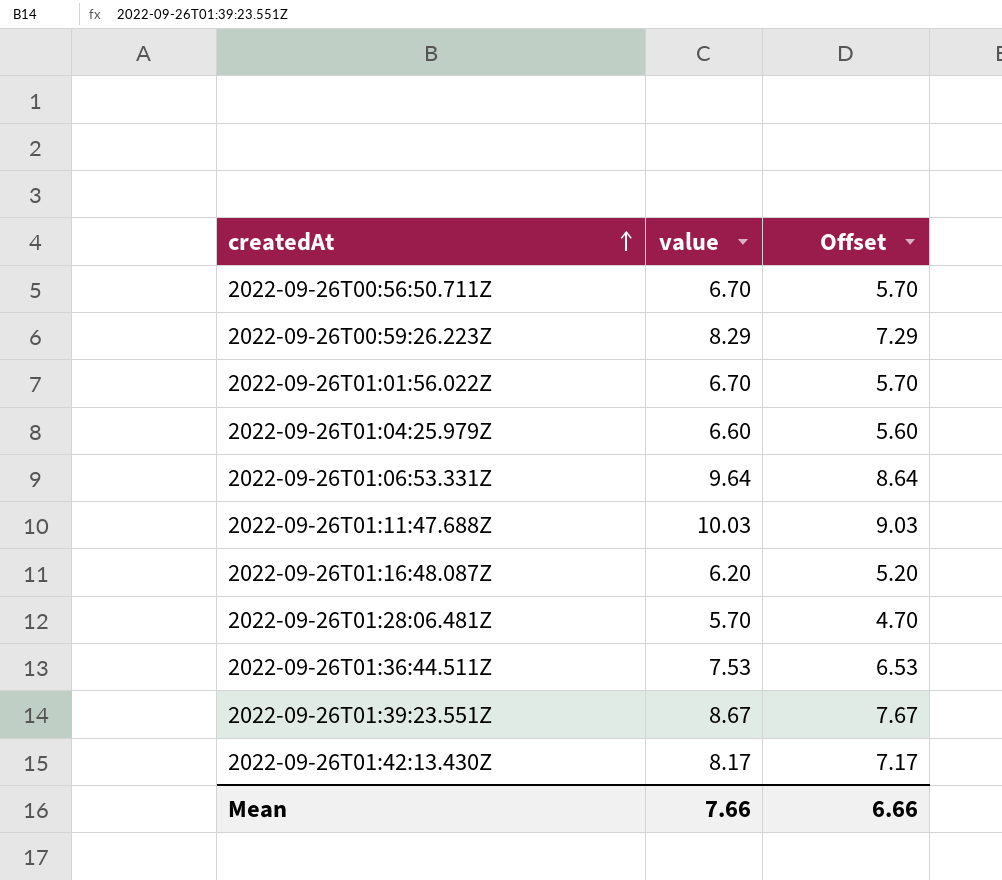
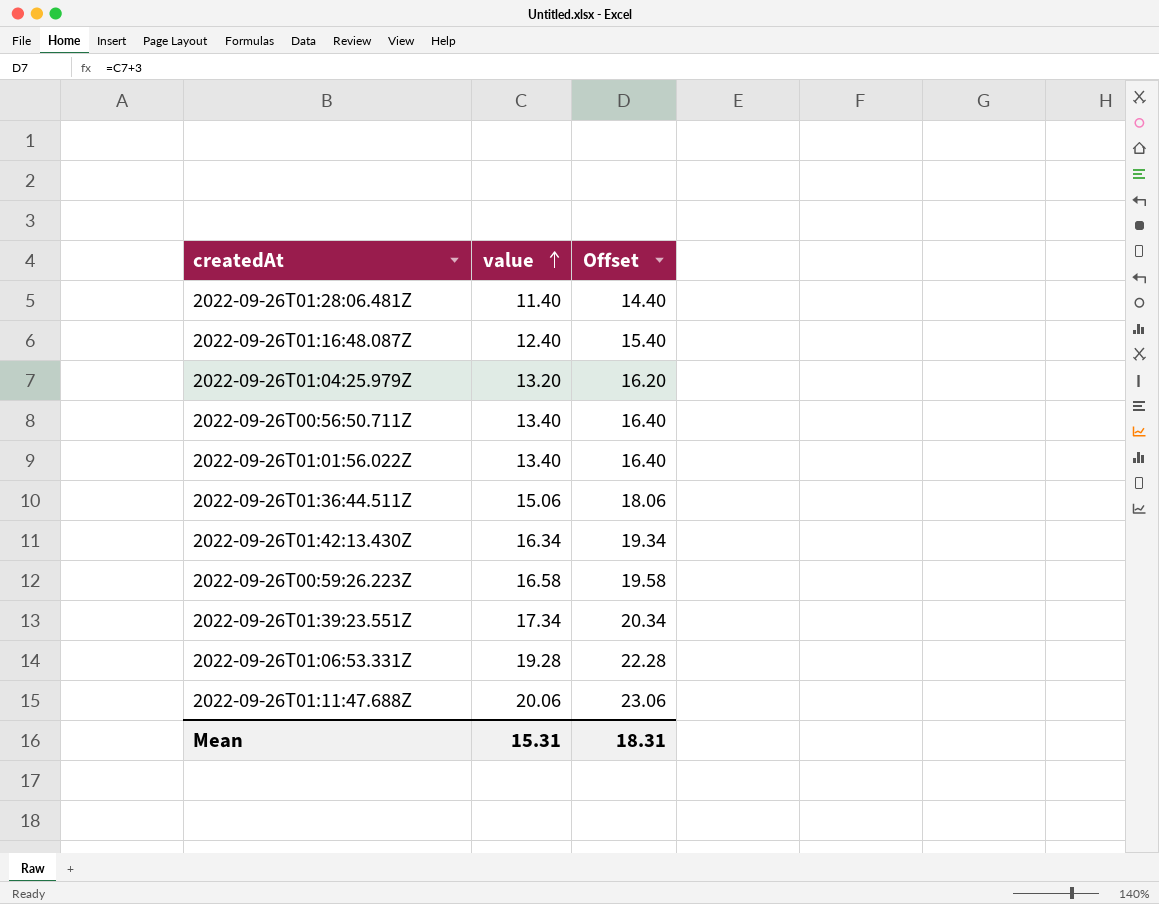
row order: createdAt ascending -> value ascending
column Offset | formula: [value] - 1 -> [value] + 3
2022-09-26T01:28:06.481Z | value: 5.70 -> 11.40
2022-09-26T01:16:48.087Z | value: 6.20 -> 12.40
2022-09-26T01:04:25.979Z | value: 6.60 -> 13.20
2022-09-26T00:56:50.711Z | value: 6.70 -> 13.40
2022-09-26T01:01:56.022Z | value: 6.70 -> 13.40
2022-09-26T01:36:44.511Z | value: 7.53 -> 15.06
2022-09-26T01:42:13.430Z | value: 8.17 -> 16.34
2022-09-26T00:59:26.223Z | value: 8.29 -> 16.58
2022-09-26T01:39:23.551Z | value: 8.67 -> 17.34
2022-09-26T01:06:53.331Z | value: 9.64 -> 19.28
2022-09-26T01:11:47.688Z | value: 10.03 -> 20.06
Mean | value: 7.66 -> 15.31
Mean | Offset: 6.66 -> 18.31

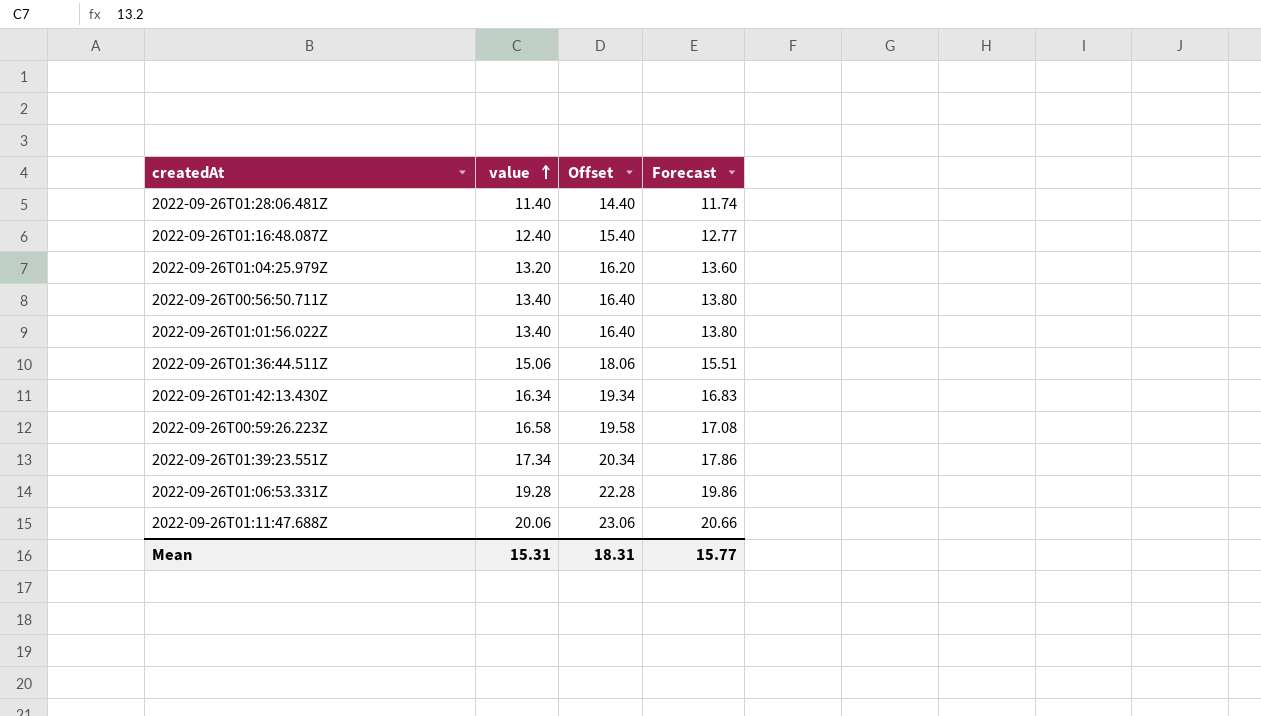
column Forecast | formula: none -> [value] * 1.03

